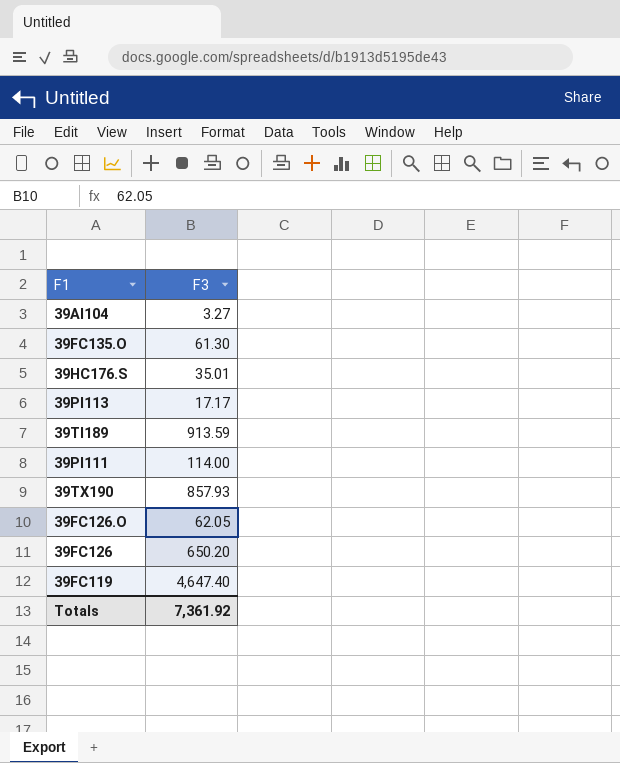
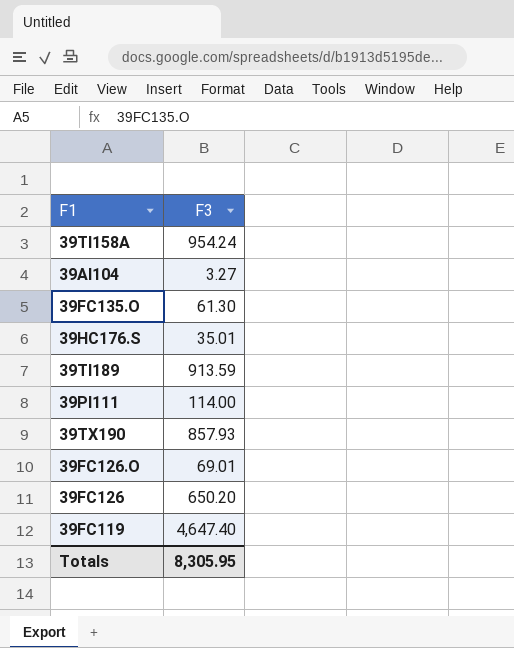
row 39PI113: 17.17 -> none
row 39TI158A: none -> 954.24
39FC126.O | F3: 62.05 -> 69.01
Totals | F3: 7,361.92 -> 8,305.95

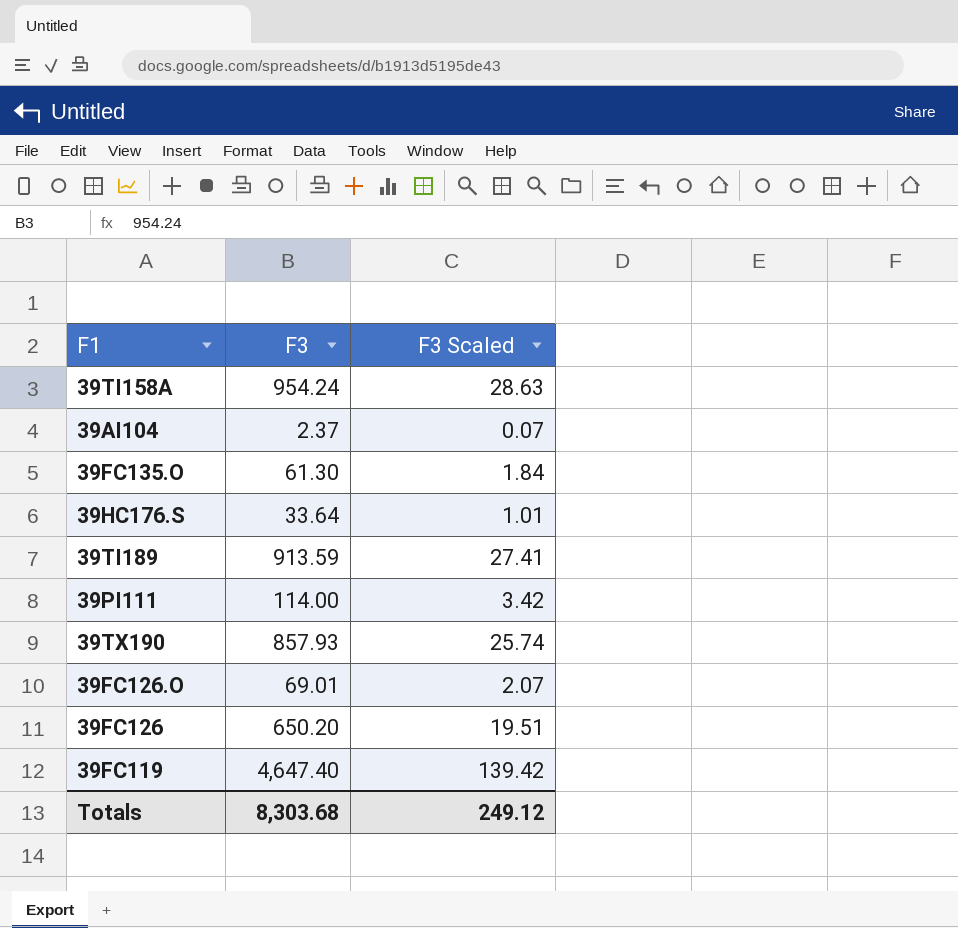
column F3 Scaled | formula: none -> [F3] * 0.03
39AI104 | F3: 3.27 -> 2.37
39HC176.S | F3: 35.01 -> 33.64
Totals | F3: 8,305.95 -> 8,303.68

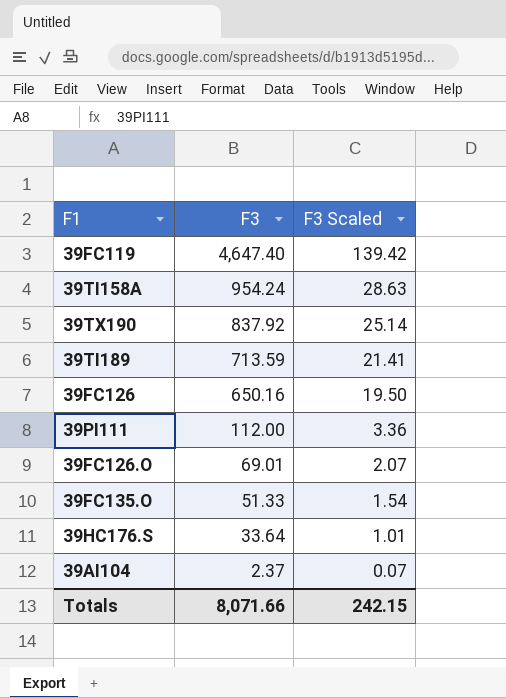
row order: none -> F3 descending
39TX190 | F3: 857.93 -> 837.92
39TX190 | F3 Scaled: 25.74 -> 25.14
39TI189 | F3: 913.59 -> 713.59
39TI189 | F3 Scaled: 27.41 -> 21.41
39FC126 | F3: 650.20 -> 650.16
39FC126 | F3 Scaled: 19.51 -> 19.50
39PI111 | F3: 114.00 -> 112.00
39PI111 | F3 Scaled: 3.42 -> 3.36
39FC135.O | F3: 61.30 -> 51.33
39FC135.O | F3 Scaled: 1.84 -> 1.54
Totals | F3: 8,303.68 -> 8,071.66
Totals | F3 Scaled: 249.12 -> 242.15

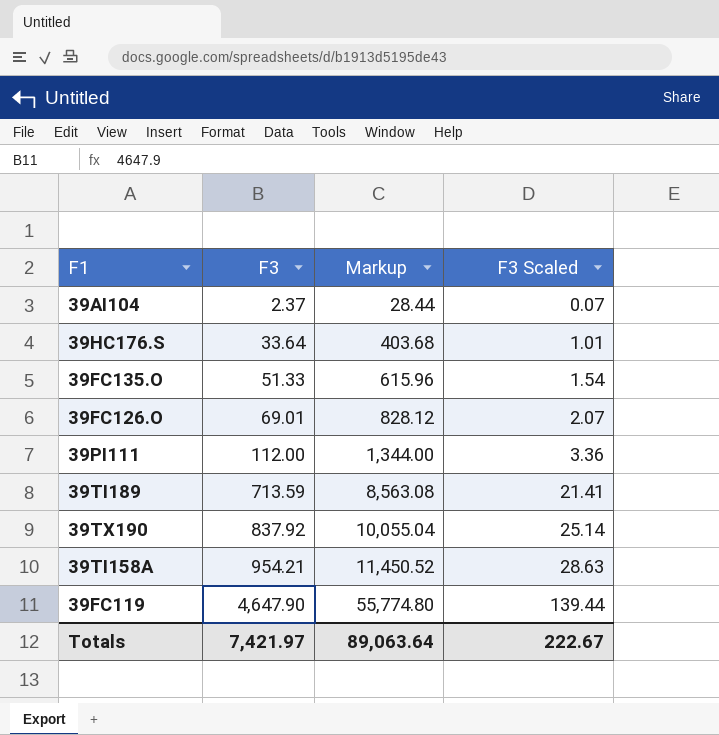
row order: F3 descending -> F3 ascending
column Markup | formula: none -> [F3] * 12
row 39FC126: 650.16 | 19.50 -> none
39TI158A | F3: 954.24 -> 954.21
39FC119 | F3: 4,647.40 -> 4,647.90
39FC119 | F3 Scaled: 139.42 -> 139.44
Totals | F3: 8,071.66 -> 7,421.97
Totals | F3 Scaled: 242.15 -> 222.67

